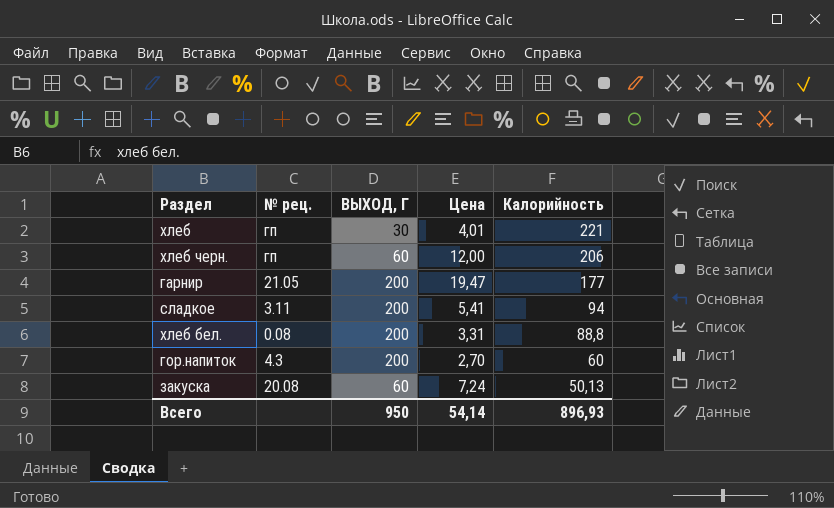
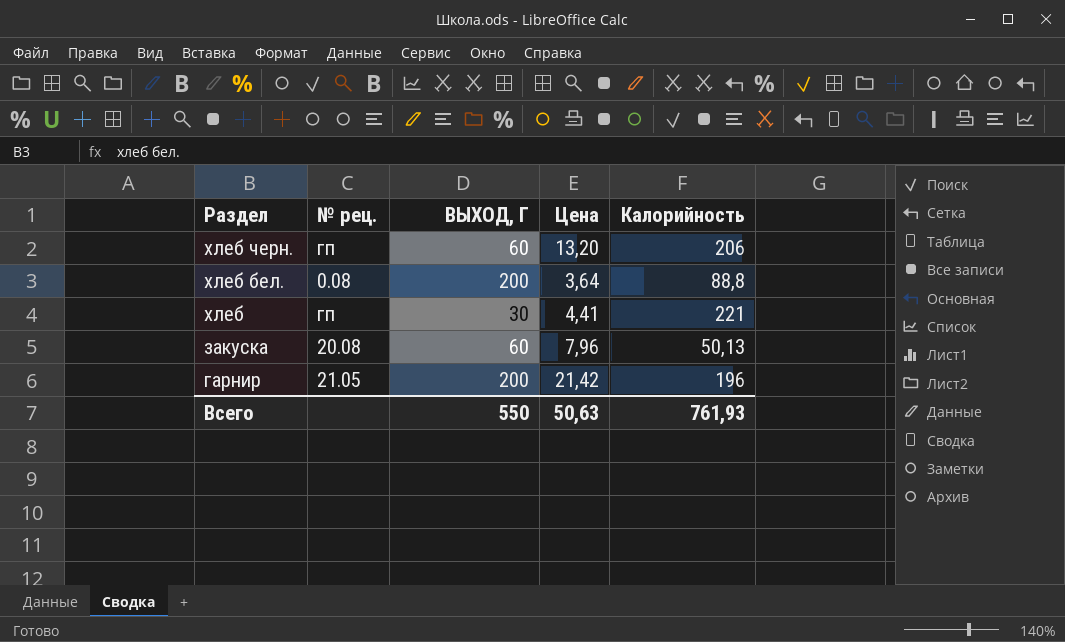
row order: Калорийность descending -> Раздел descending
row сладкое: 3.11 | 200 | 5,41 | 94 -> none
row гор.напиток: 4.3 | 200 | 2,70 | 60 -> none
хлеб черн. | Цена: 12,00 -> 13,20
хлеб бел. | Цена: 3,31 -> 3,64
хлеб | Цена: 4,01 -> 4,41
закуска | Цена: 7,24 -> 7,96
гарнир | Цена: 19,47 -> 21,42
гарнир | Калорийность: 177 -> 196
Всего | ВЫХОД, Г: 950 -> 550
Всего | Цена: 54,14 -> 50,63
Всего | Калорийность: 896,93 -> 761,93

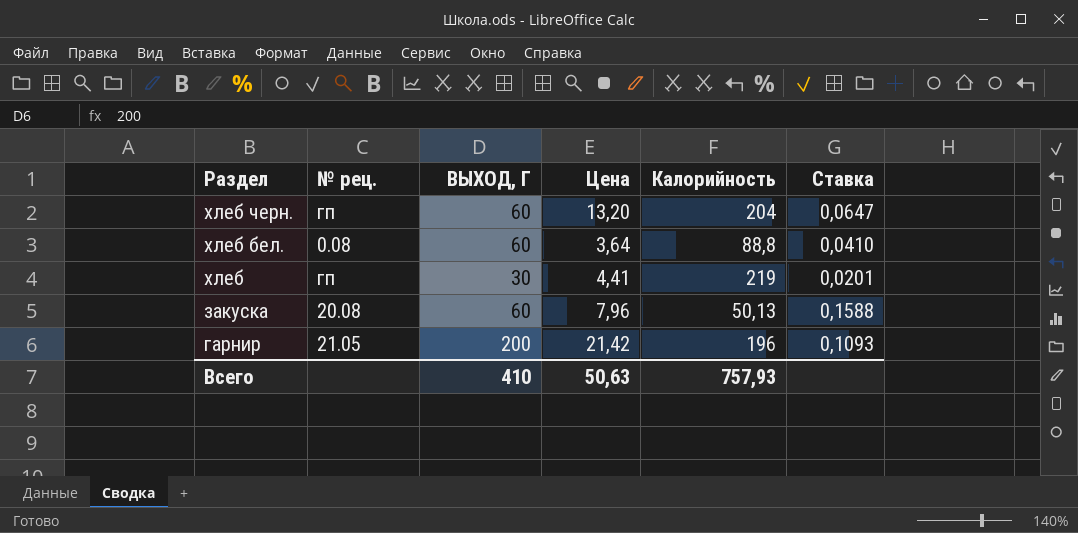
column Ставка | formula: none -> [Цена] / [Калорийность]
хлеб черн. | Калорийность: 206 -> 204
хлеб бел. | ВЫХОД, Г: 200 -> 60
хлеб | Калорийность: 221 -> 219
Всего | ВЫХОД, Г: 550 -> 410
Всего | Калорийность: 761,93 -> 757,93

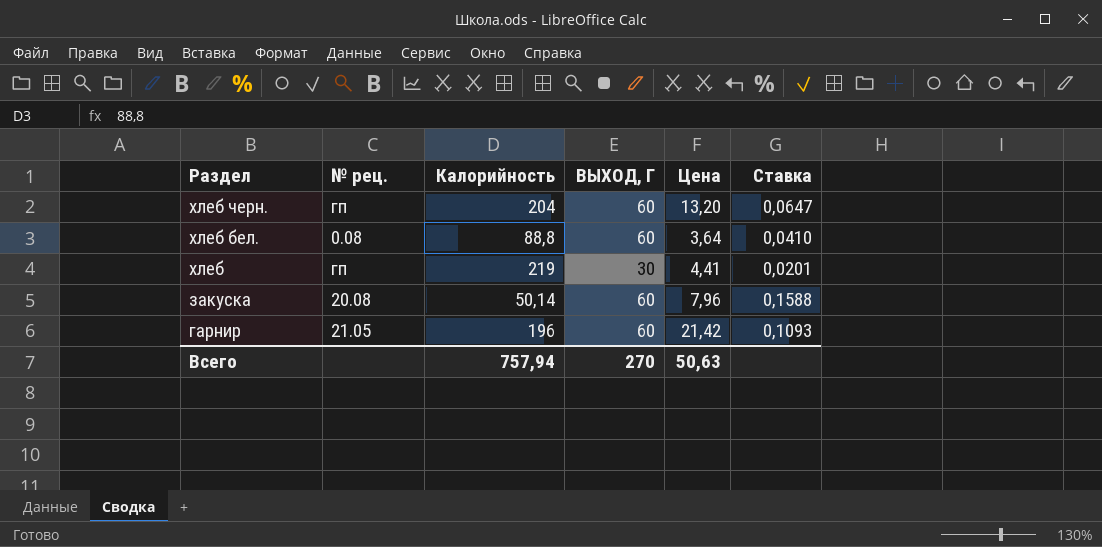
column Калорийность | position: 5 -> 3
закуска | Калорийность: 50,13 -> 50,14
гарнир | ВЫХОД, Г: 200 -> 60
Всего | Калорийность: 757,93 -> 757,94
Всего | ВЫХОД, Г: 410 -> 270

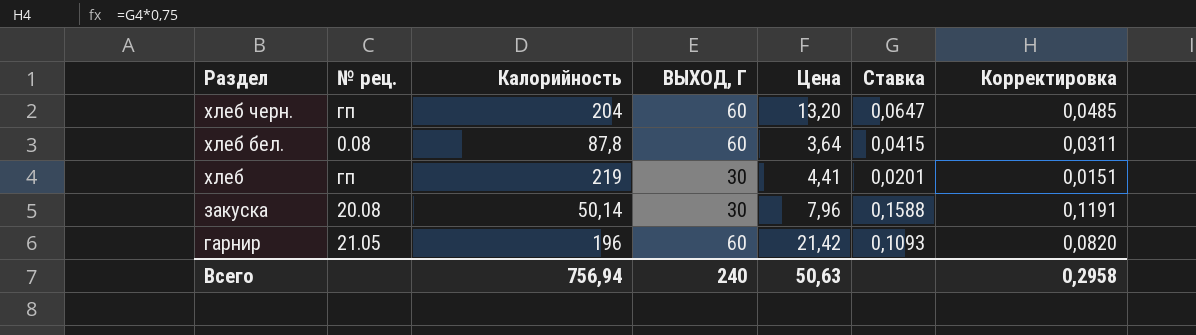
column Корректировка | formula: none -> [Ставка] * 0,75
хлеб бел. | Калорийность: 88,8 -> 87,8
хлеб бел. | Ставка: 0,0410 -> 0,0415
закуска | ВЫХОД, Г: 60 -> 30
Всего | Калорийность: 757,94 -> 756,94
Всего | ВЫХОД, Г: 270 -> 240

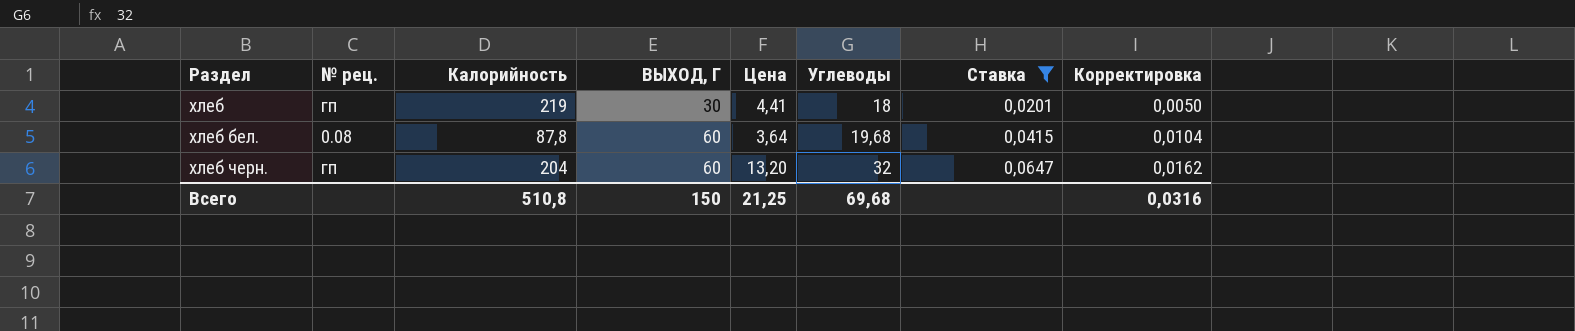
filter: none -> Ставка <= 0,0647
row order: Раздел descending -> Раздел ascending
column Углеводы | position: none -> 6
column Корректировка | formula: [Ставка] * 0,75 -> [Ставка] * 0,25
Всего | Калорийность: 756,94 -> 510,8
Всего | ВЫХОД, Г: 240 -> 150
Всего | Цена: 50,63 -> 21,25
Всего | Корректировка: 0,2958 -> 0,0316

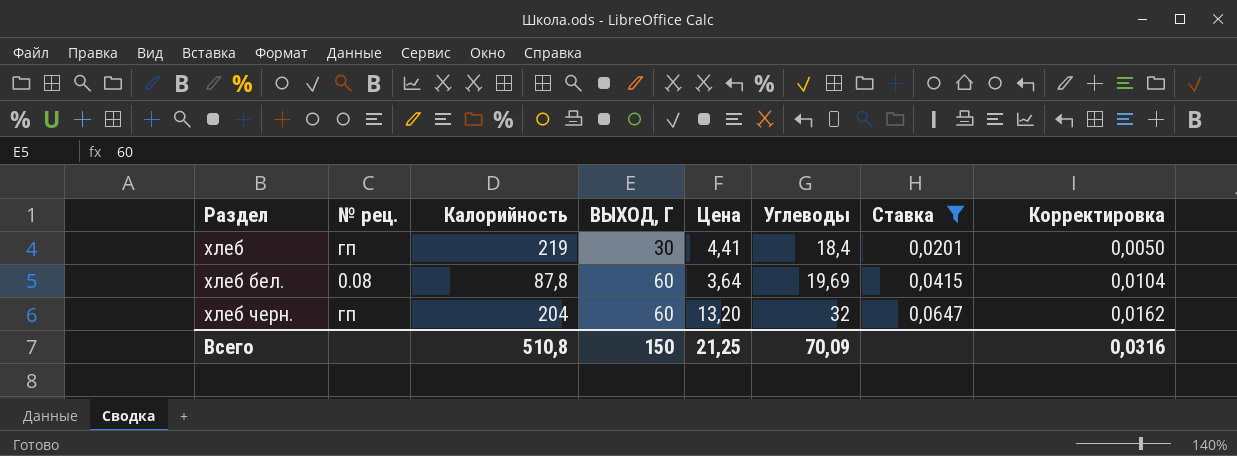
хлеб | Углеводы: 18 -> 18,4
хлеб бел. | Углеводы: 19,68 -> 19,69
Всего | Углеводы: 69,68 -> 70,09

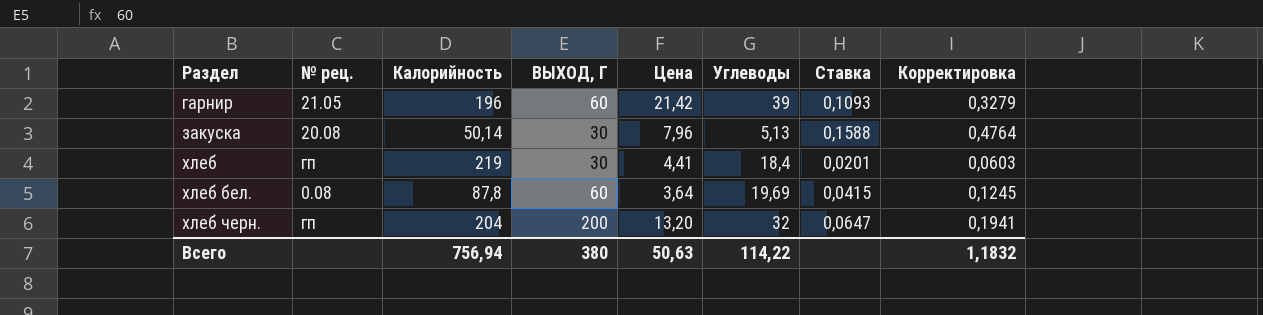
filter: Ставка <= 0,0647 -> none
column Корректировка | formula: [Ставка] * 0,25 -> [Ставка] * 3
хлеб черн. | ВЫХОД, Г: 60 -> 200
Всего | Калорийность: 510,8 -> 756,94
Всего | ВЫХОД, Г: 150 -> 380
Всего | Цена: 21,25 -> 50,63
Всего | Углеводы: 70,09 -> 114,22
Всего | Корректировка: 0,0316 -> 1,1832

